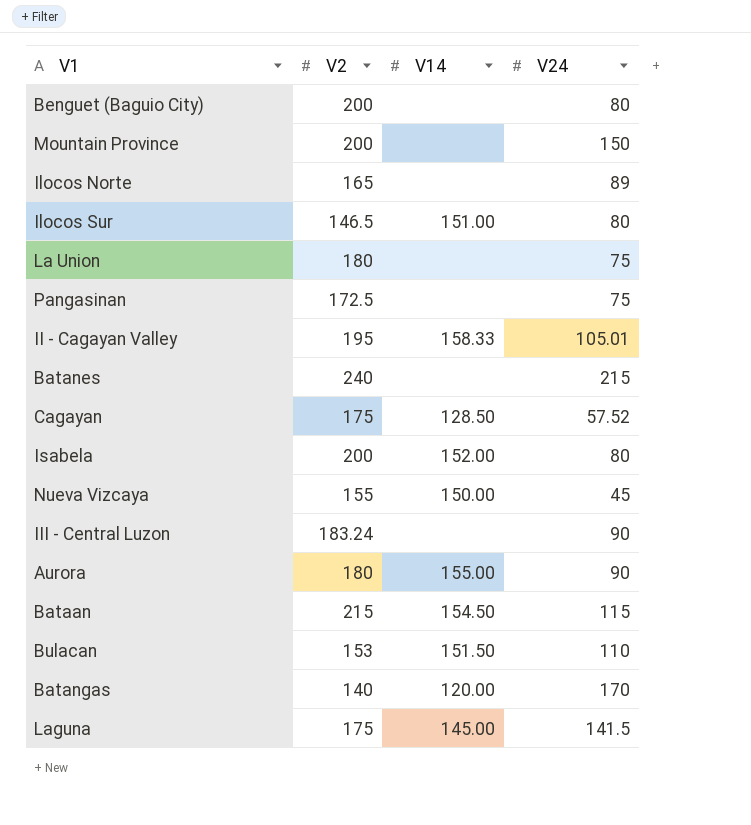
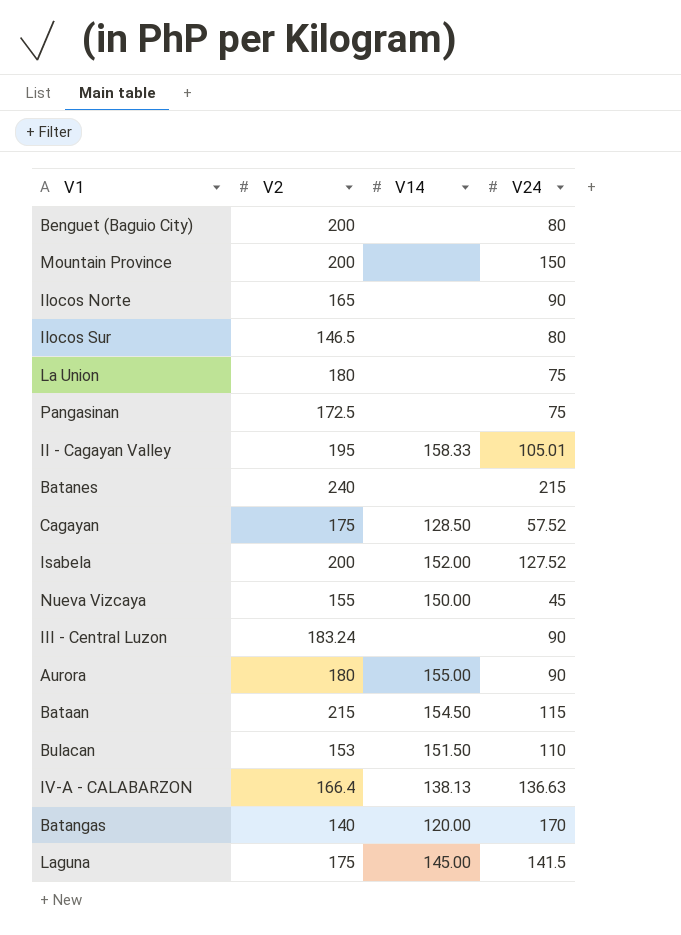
Ilocos Norte | V24: 89 -> 90
Ilocos Sur | V14: 151.00 -> none
Isabela | V24: 80 -> 127.52
row IV-A - CALABARZON: none -> 166.4 | 138.13 | 136.63

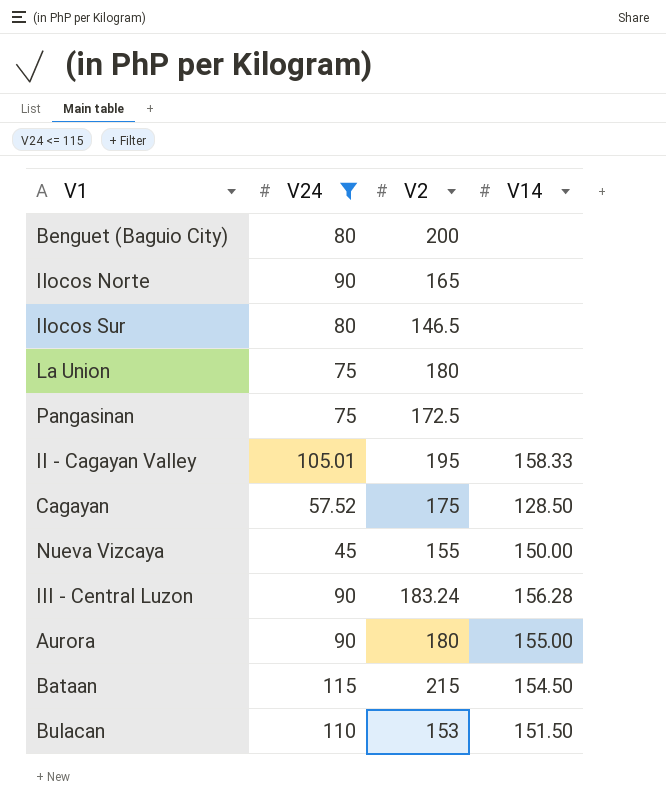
filter: none -> V24 <= 115
column V24 | position: 4 -> 2
III - Central Luzon | V14: none -> 156.28

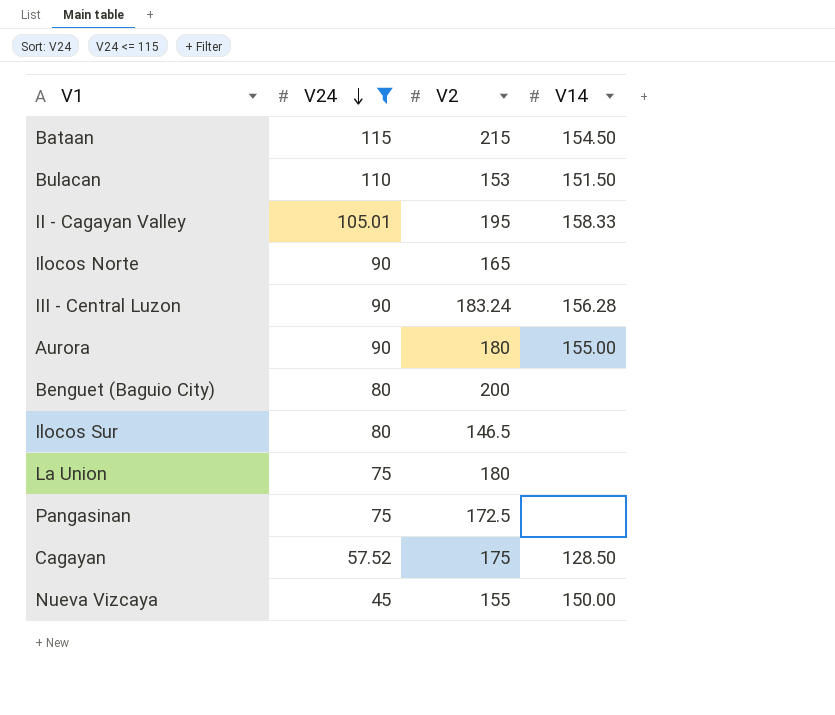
row order: none -> V24 descending

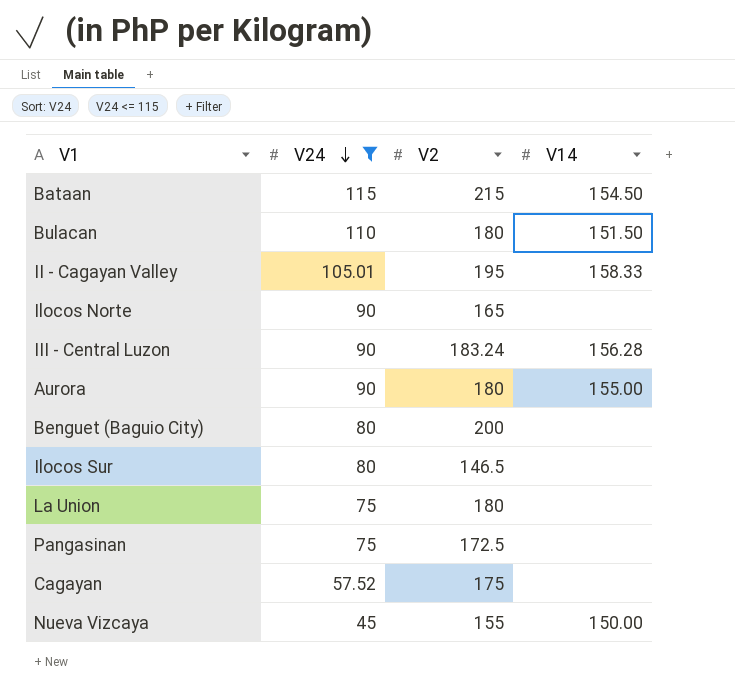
Bulacan | V2: 153 -> 180
Cagayan | V14: 128.50 -> none

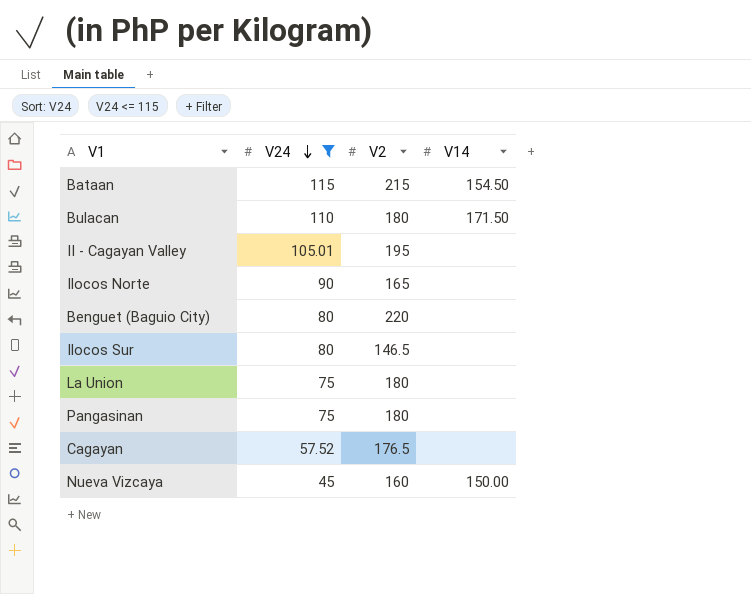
row III - Central Luzon: 90 | 183.24 | 156.28 -> none
row Aurora: 90 | 180 | 155.00 -> none
Bulacan | V14: 151.50 -> 171.50
II - Cagayan Valley | V14: 158.33 -> none
Benguet (Baguio City) | V2: 200 -> 220
Pangasinan | V2: 172.5 -> 180
Cagayan | V2: 175 -> 176.5
Nueva Vizcaya | V2: 155 -> 160

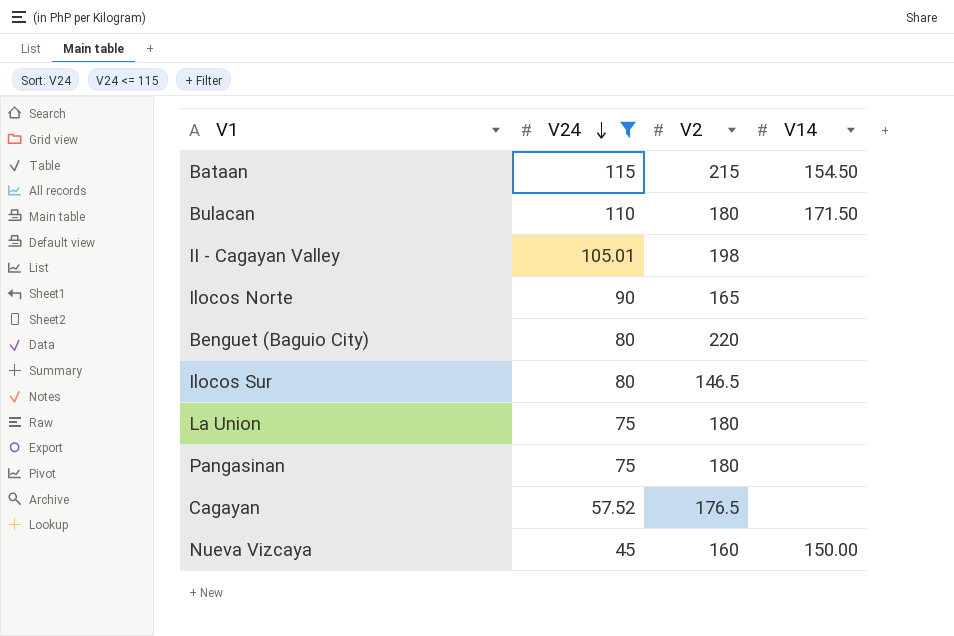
II - Cagayan Valley | V2: 195 -> 198

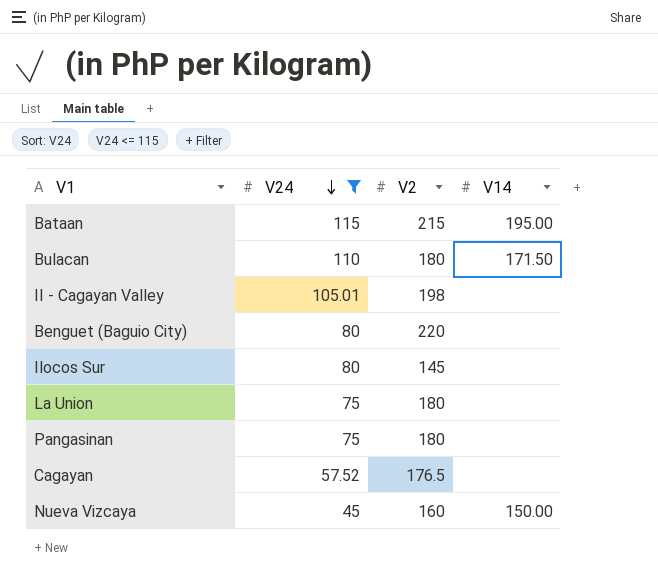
row Ilocos Norte: 90 | 165 | none -> none
Bataan | V14: 154.50 -> 195.00
Ilocos Sur | V2: 146.5 -> 145

